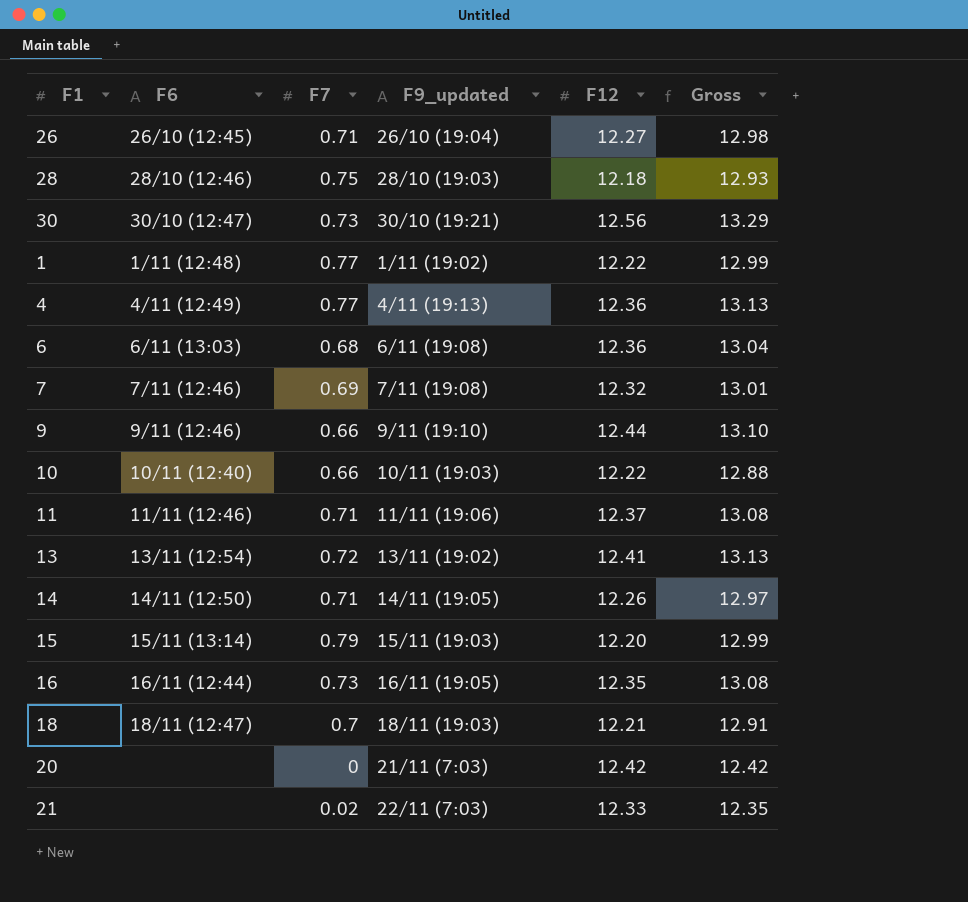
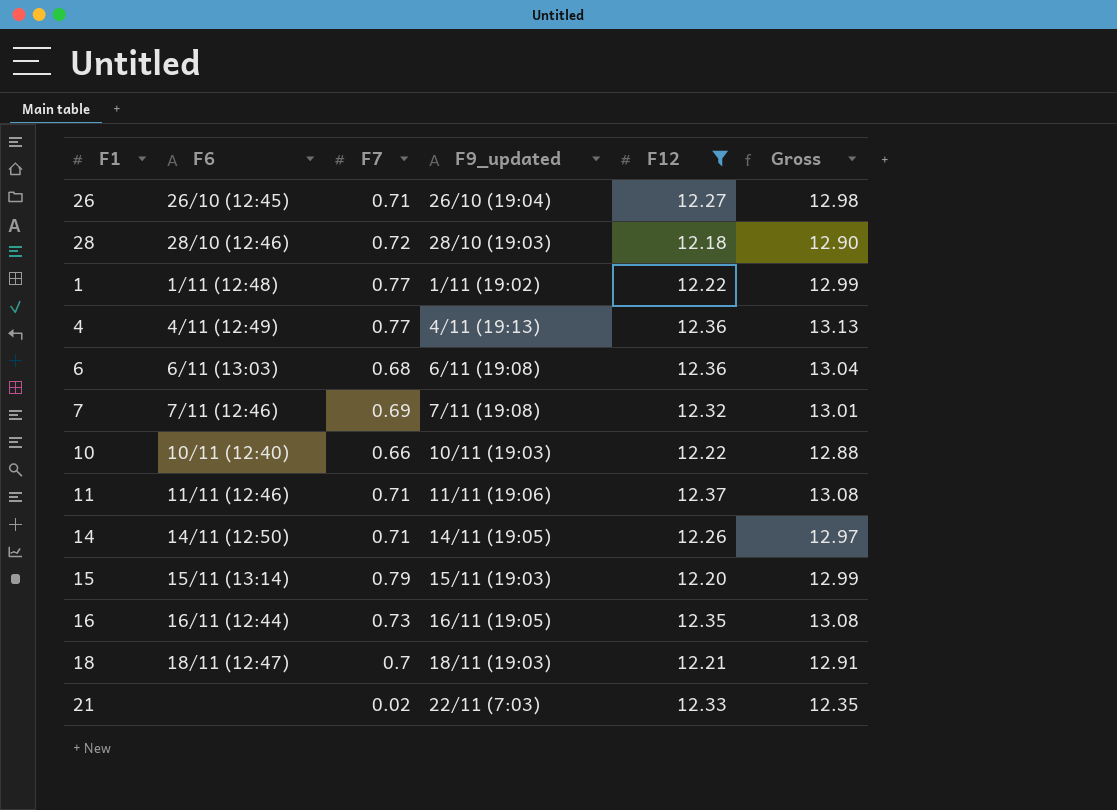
filter: none -> F12 <= 12.37
28 | F7: 0.75 -> 0.72
28 | Gross: 12.93 -> 12.90

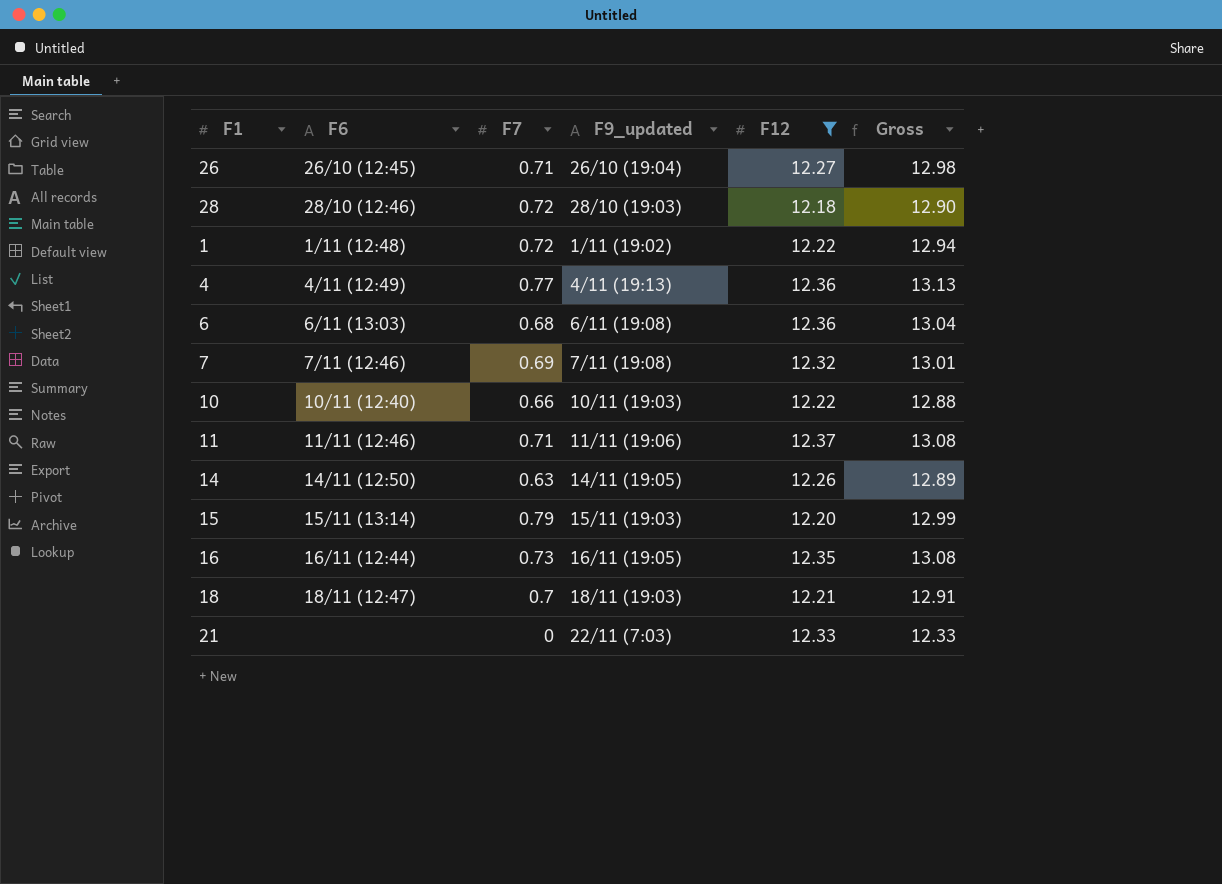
1 | F7: 0.77 -> 0.72
1 | Gross: 12.99 -> 12.94
14 | F7: 0.71 -> 0.63
14 | Gross: 12.97 -> 12.89
21 | F7: 0.02 -> 0
21 | Gross: 12.35 -> 12.33

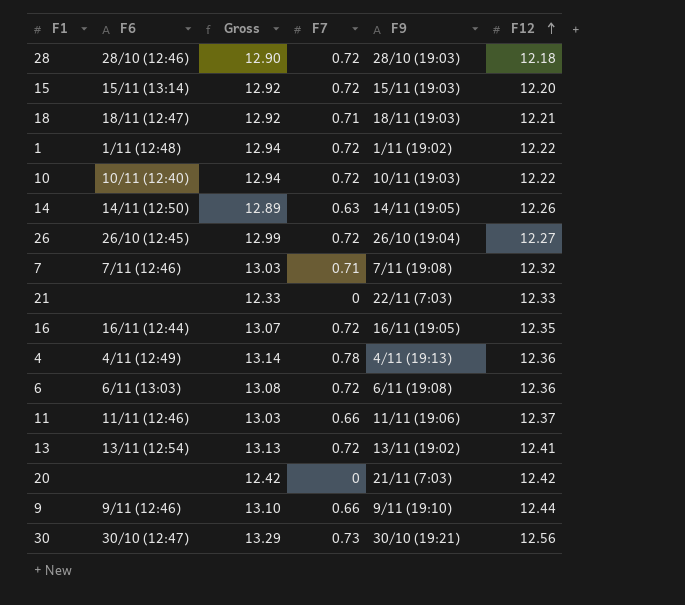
filter: F12 <= 12.37 -> none
row order: none -> F12 ascending
column Gross | position: 6 -> 3
column name: F9_updated -> F9
15 | Gross: 12.99 -> 12.92
15 | F7: 0.79 -> 0.72
18 | Gross: 12.91 -> 12.92
18 | F7: 0.7 -> 0.71
10 | Gross: 12.88 -> 12.94
10 | F7: 0.66 -> 0.72
26 | Gross: 12.98 -> 12.99
26 | F7: 0.71 -> 0.72
7 | Gross: 13.01 -> 13.03
7 | F7: 0.69 -> 0.71
16 | Gross: 13.08 -> 13.07
16 | F7: 0.73 -> 0.72
4 | Gross: 13.13 -> 13.14
4 | F7: 0.77 -> 0.78
6 | Gross: 13.04 -> 13.08
6 | F7: 0.68 -> 0.72
11 | Gross: 13.08 -> 13.03
11 | F7: 0.71 -> 0.66

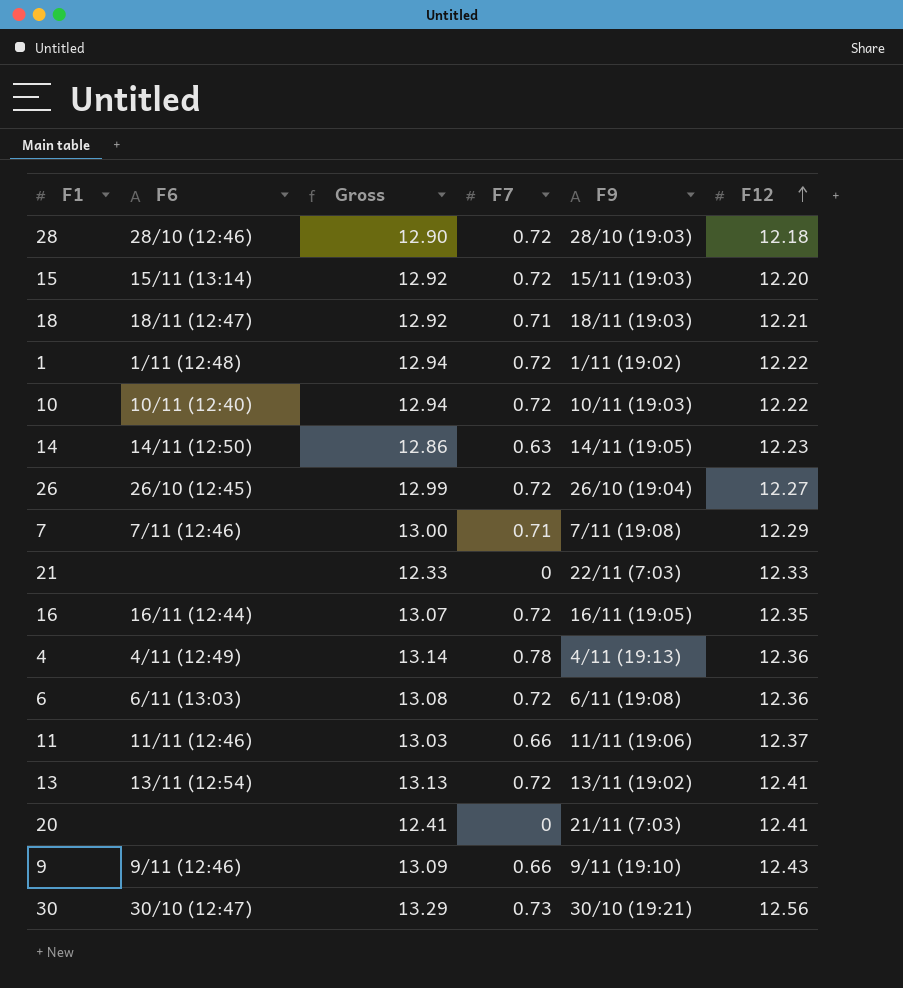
14 | Gross: 12.89 -> 12.86
14 | F12: 12.26 -> 12.23
7 | Gross: 13.03 -> 13.00
7 | F12: 12.32 -> 12.29
20 | Gross: 12.42 -> 12.41
20 | F12: 12.42 -> 12.41
9 | Gross: 13.10 -> 13.09
9 | F12: 12.44 -> 12.43

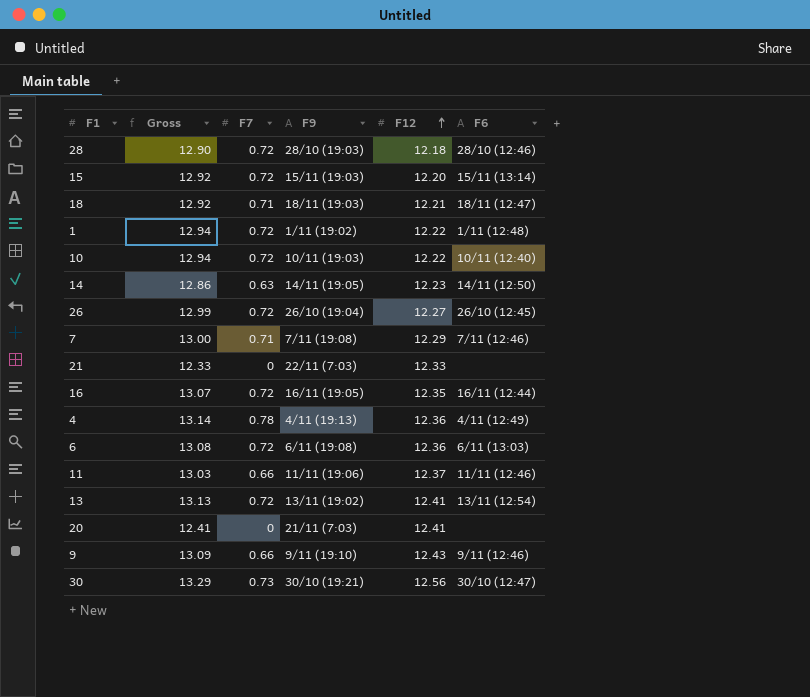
column F6 | position: 2 -> 6

